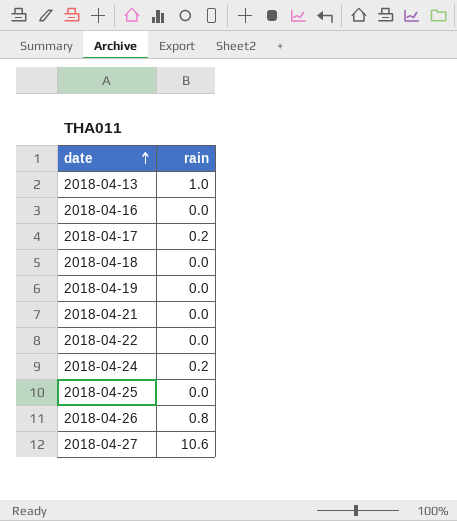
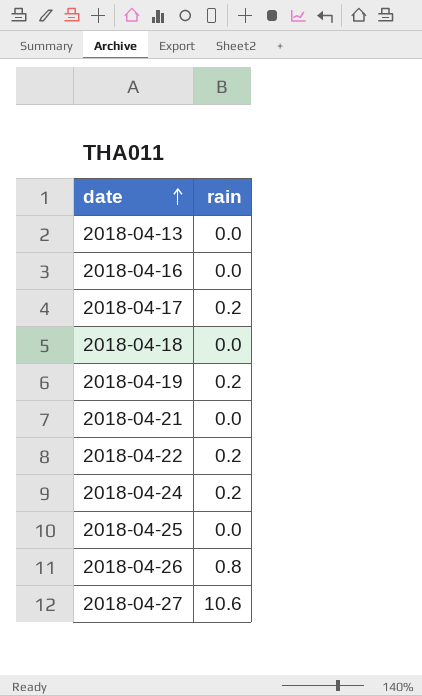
2018-04-13 | rain: 1.0 -> 0.0
2018-04-19 | rain: 0.0 -> 0.2
2018-04-22 | rain: 0.0 -> 0.2

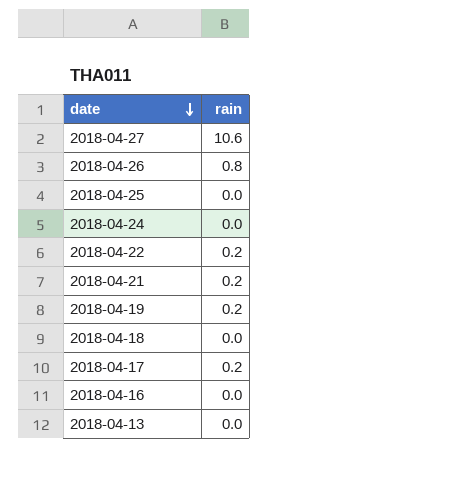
row order: date ascending -> date descending
2018-04-24 | rain: 0.2 -> 0.0
2018-04-21 | rain: 0.0 -> 0.2

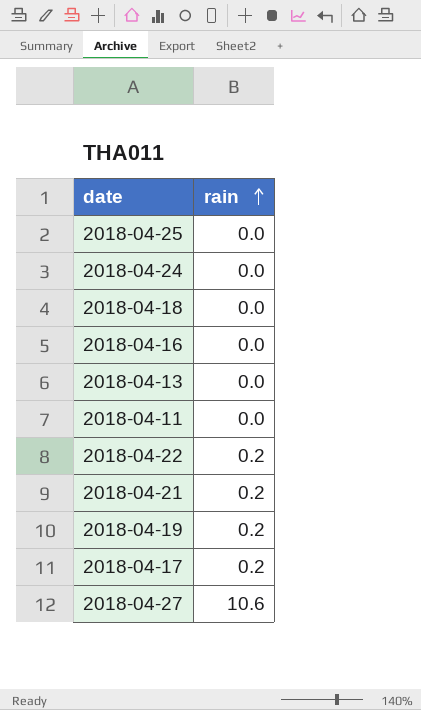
row order: date descending -> rain ascending
row 2018-04-26: 0.8 -> none
row 2018-04-11: none -> 0.0

